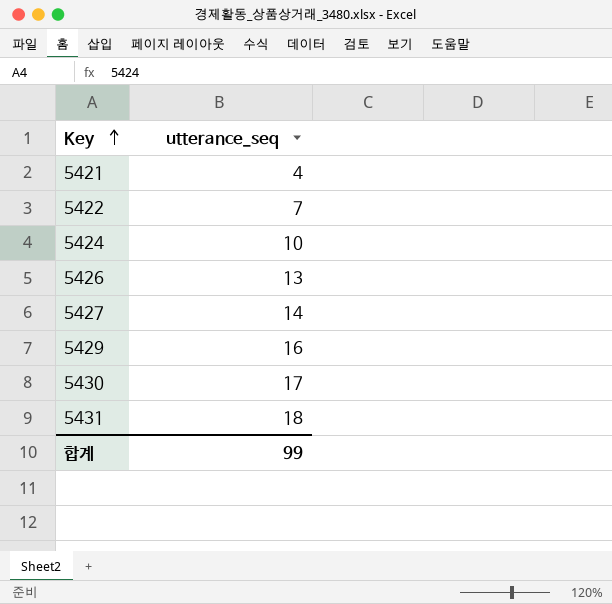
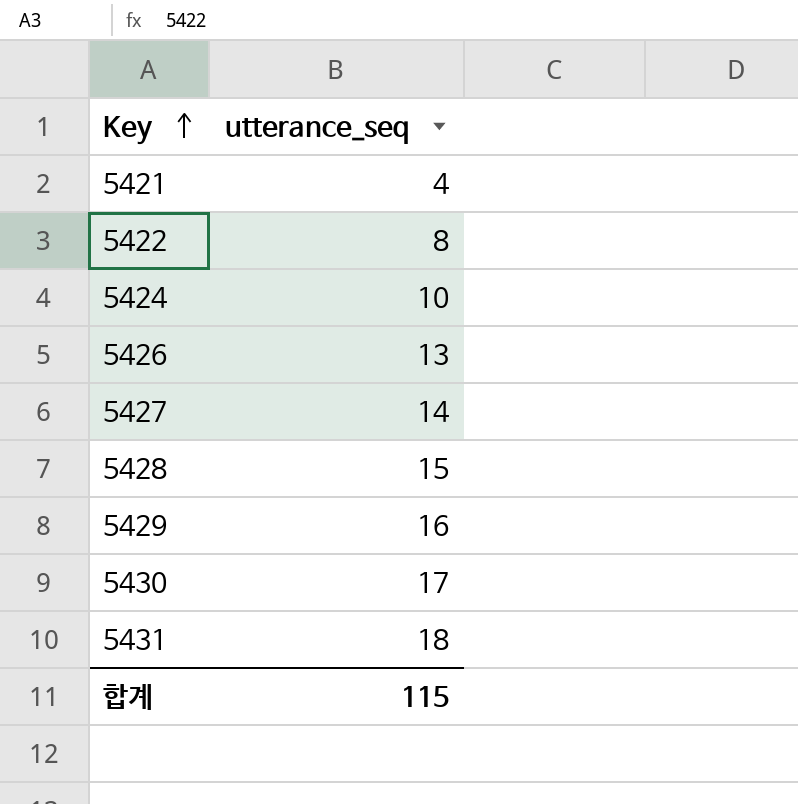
5422 | utterance_seq: 7 -> 8
row 5428: none -> 15
합계 | utterance_seq: 99 -> 115

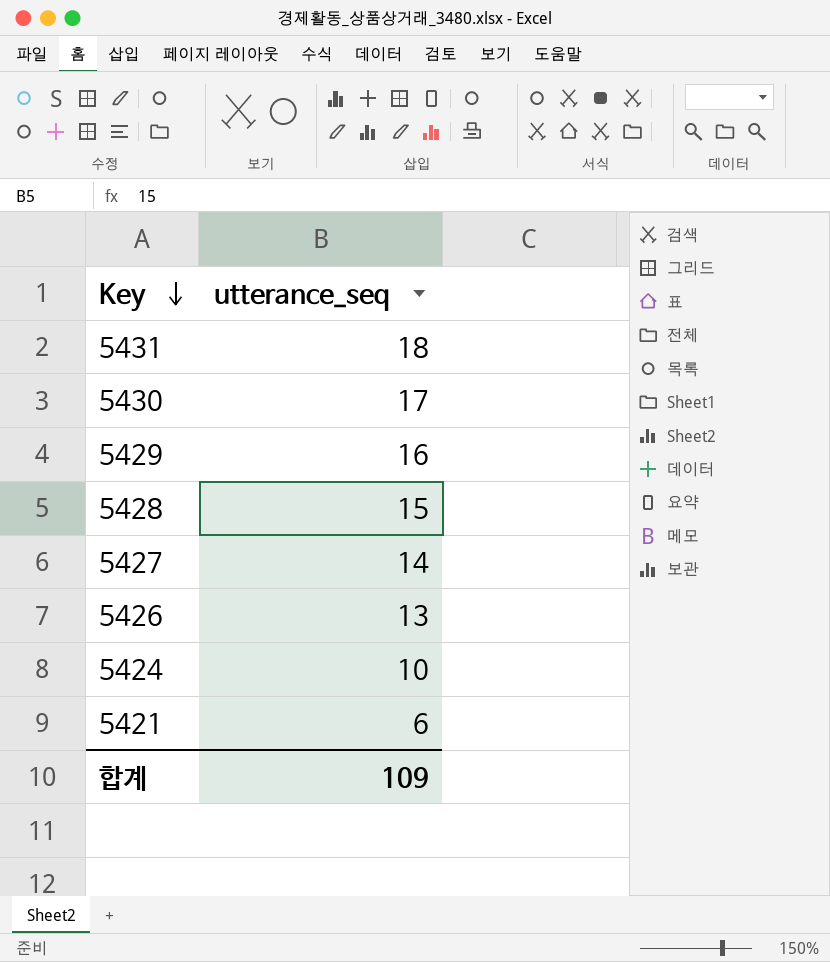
row order: Key ascending -> Key descending
row 5422: 8 -> none
5421 | utterance_seq: 4 -> 6
합계 | utterance_seq: 115 -> 109

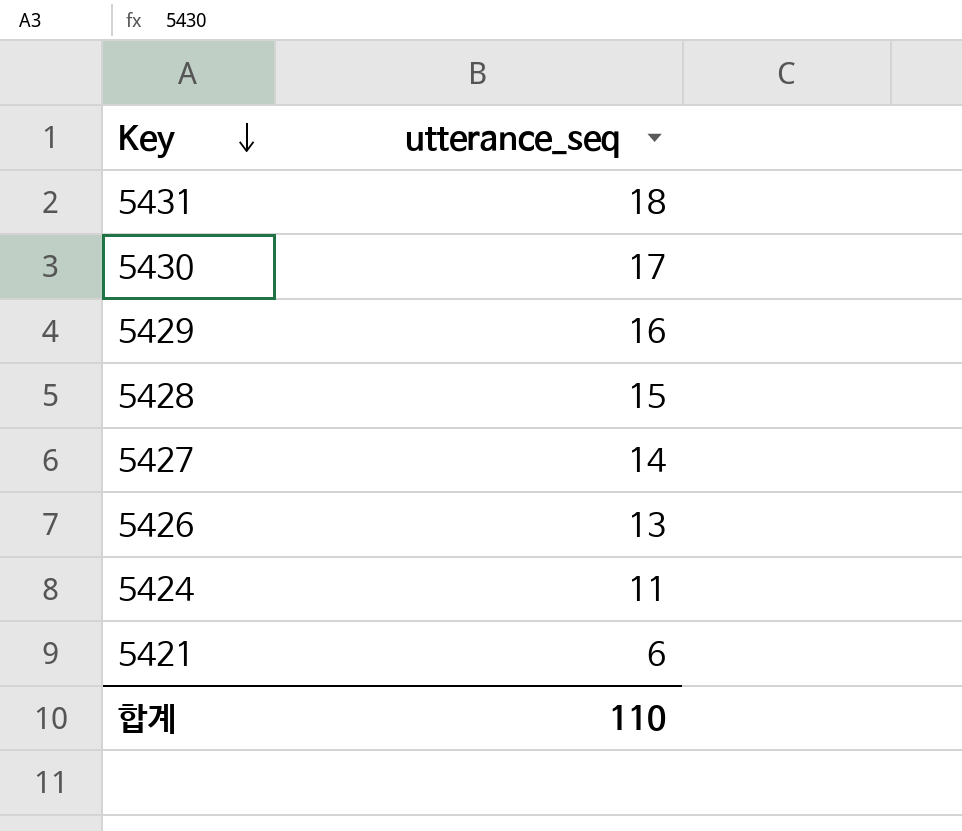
5424 | utterance_seq: 10 -> 11
합계 | utterance_seq: 109 -> 110

